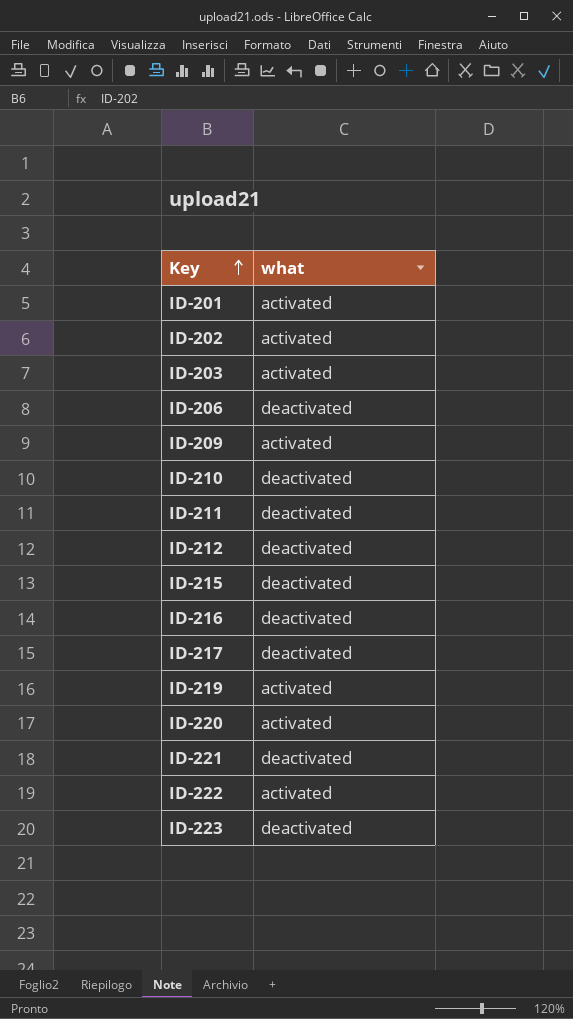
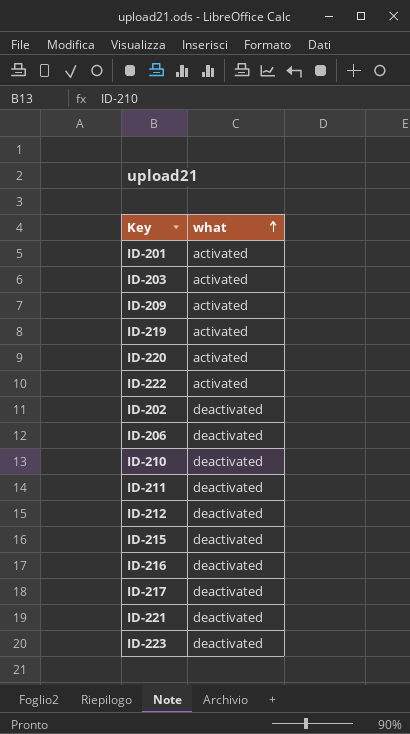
row order: Key ascending -> what ascending
ID-202 | what: activated -> deactivated

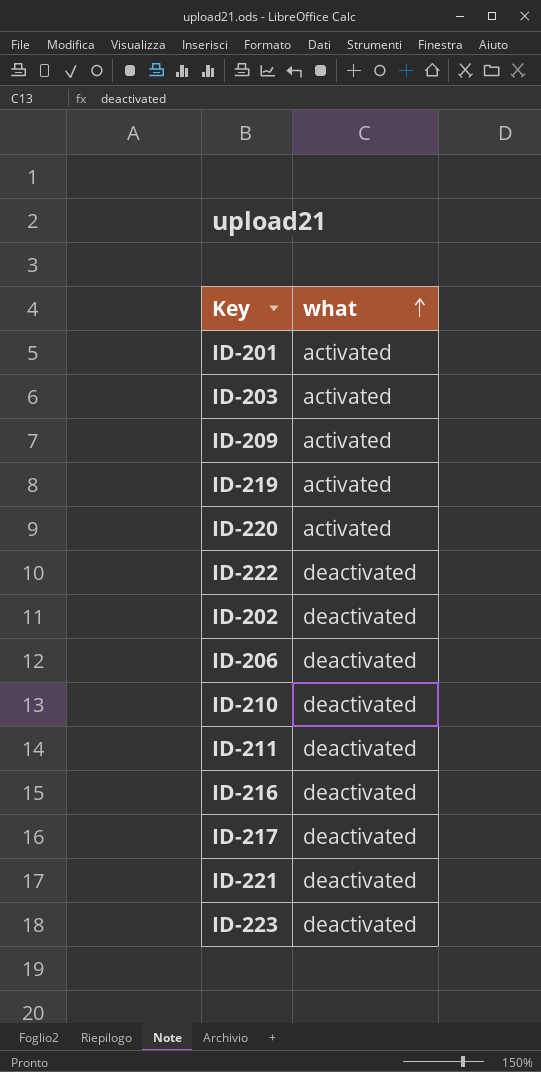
row ID-212: deactivated -> none
row ID-215: deactivated -> none
ID-222 | what: activated -> deactivated

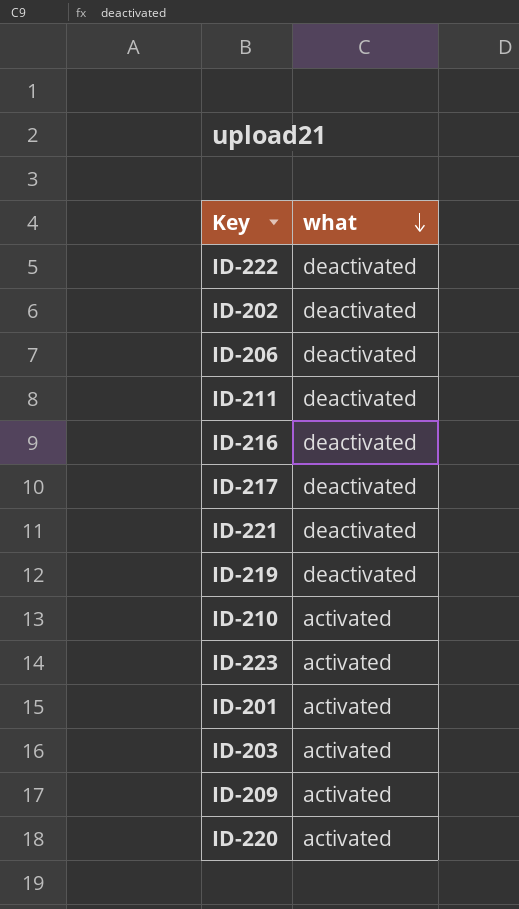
row order: what ascending -> what descending
ID-219 | what: activated -> deactivated
ID-210 | what: deactivated -> activated
ID-223 | what: deactivated -> activated

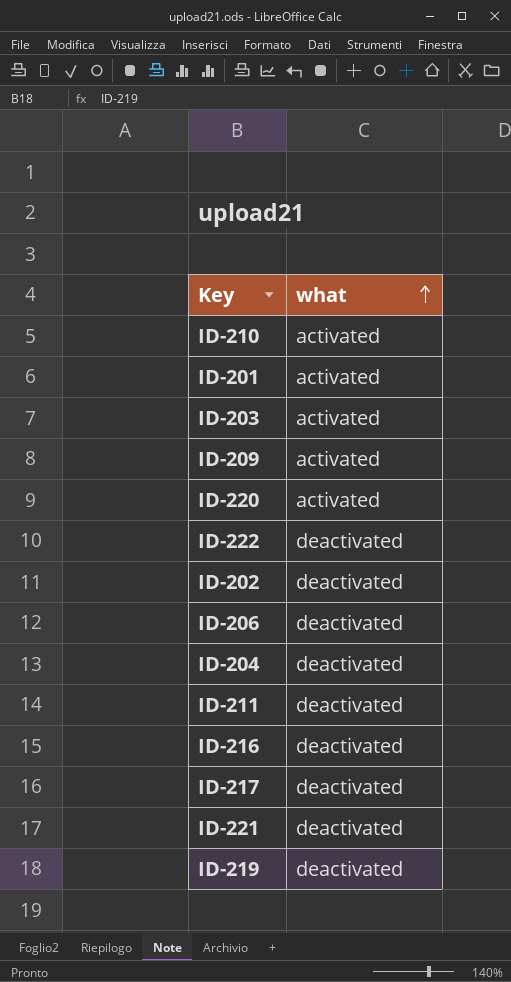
row order: what descending -> what ascending
row ID-223: activated -> none
row ID-204: none -> deactivated

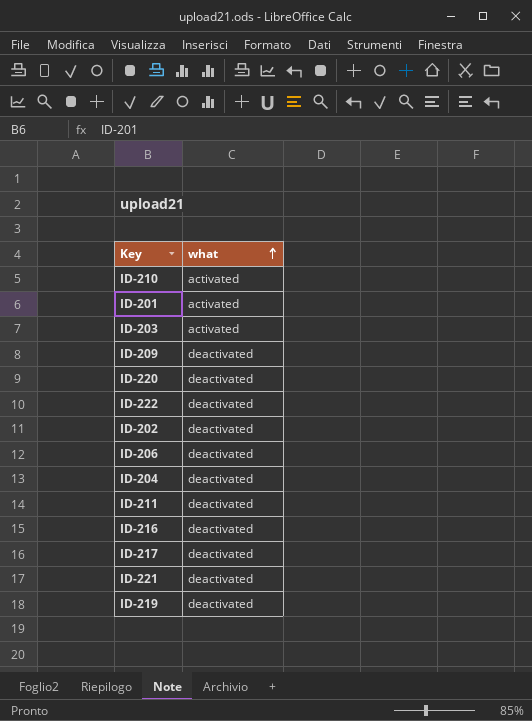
ID-209 | what: activated -> deactivated
ID-220 | what: activated -> deactivated

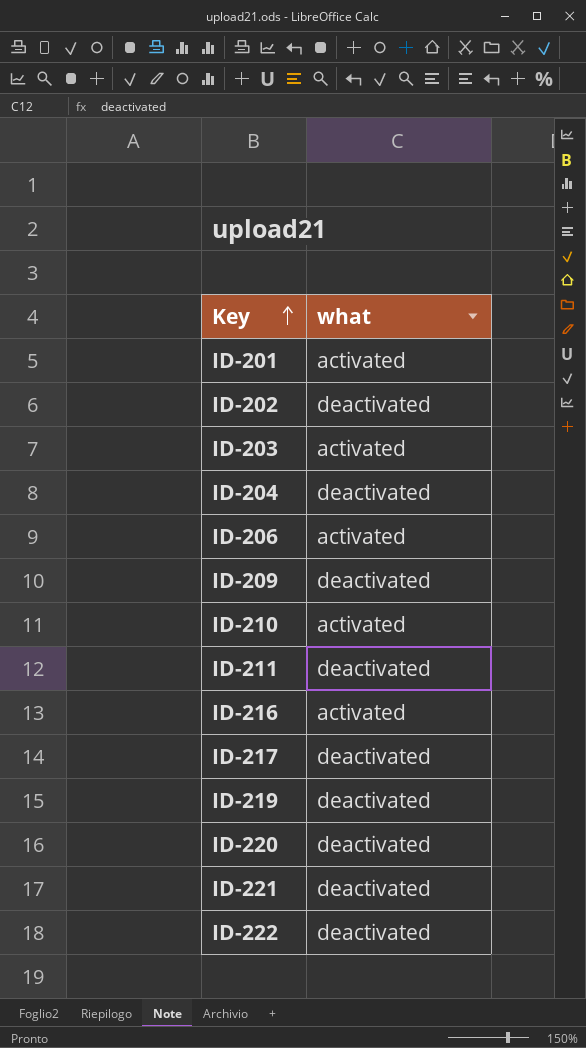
row order: what ascending -> Key ascending
ID-206 | what: deactivated -> activated
ID-216 | what: deactivated -> activated

